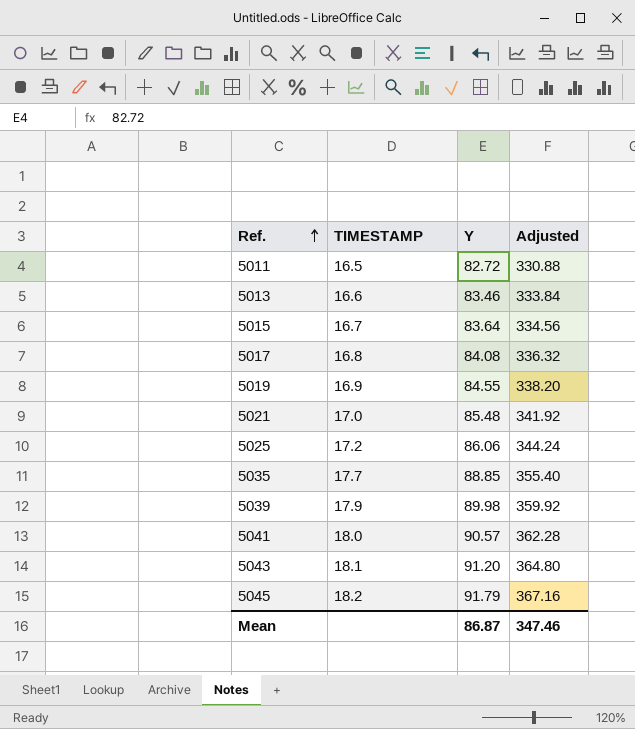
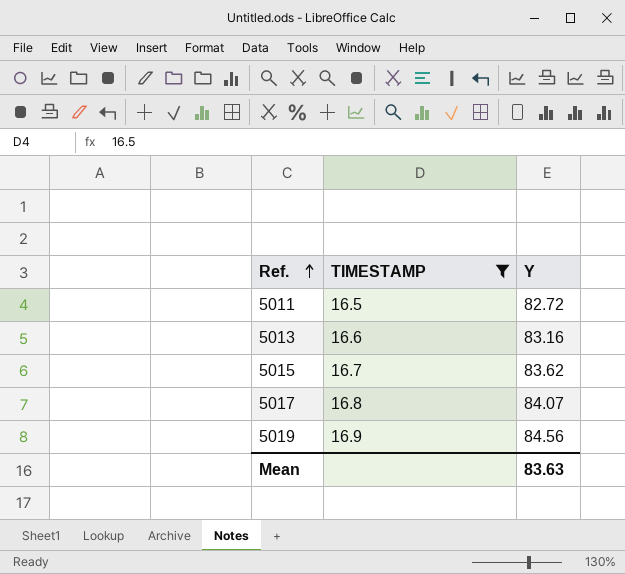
filter: none -> TIMESTAMP <= 16.9
column Adjusted | formula: [Y] * 4 -> none
5013 | Y: 83.46 -> 83.16
5015 | Y: 83.64 -> 83.62
5017 | Y: 84.08 -> 84.07
5019 | Y: 84.55 -> 84.56
Mean | Y: 86.87 -> 83.63

